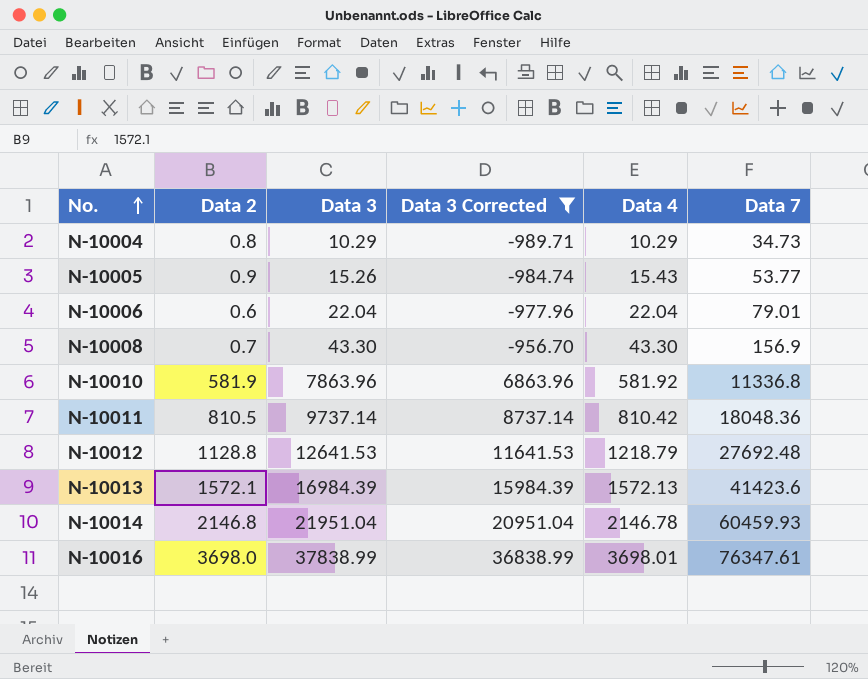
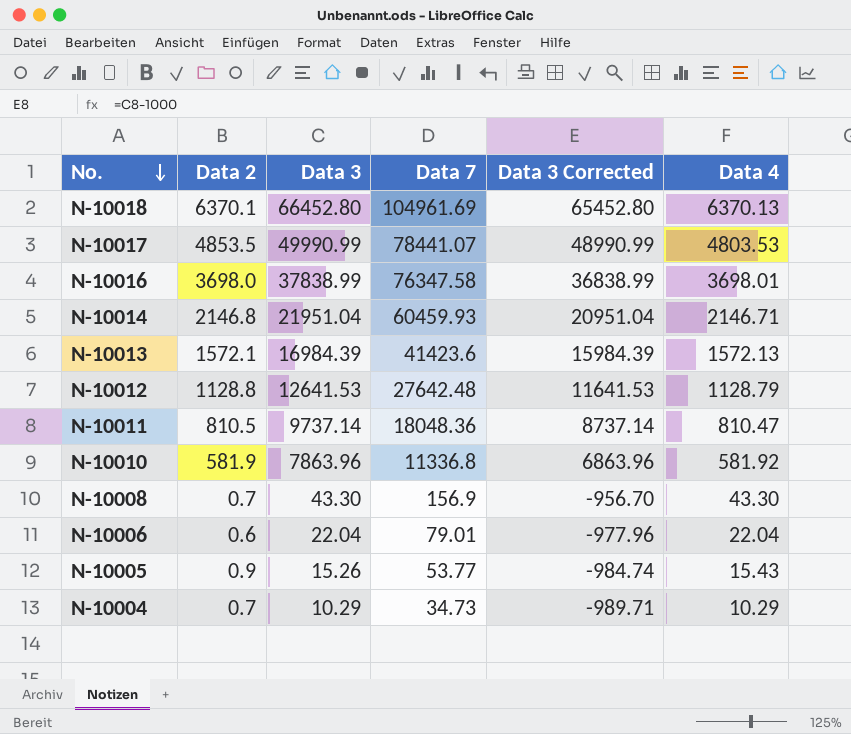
filter: Data 3 Corrected <= 36838.99 -> none
row order: No. ascending -> No. descending
column Data 7 | position: 6 -> 4
N-10016 | Data 7: 76347.61 -> 76347.58
N-10014 | Data 4: 2146.78 -> 2146.71
N-10012 | Data 7: 27692.48 -> 27642.48
N-10012 | Data 4: 1218.79 -> 1128.79
N-10011 | Data 4: 810.42 -> 810.47
N-10004 | Data 2: 0.8 -> 0.7

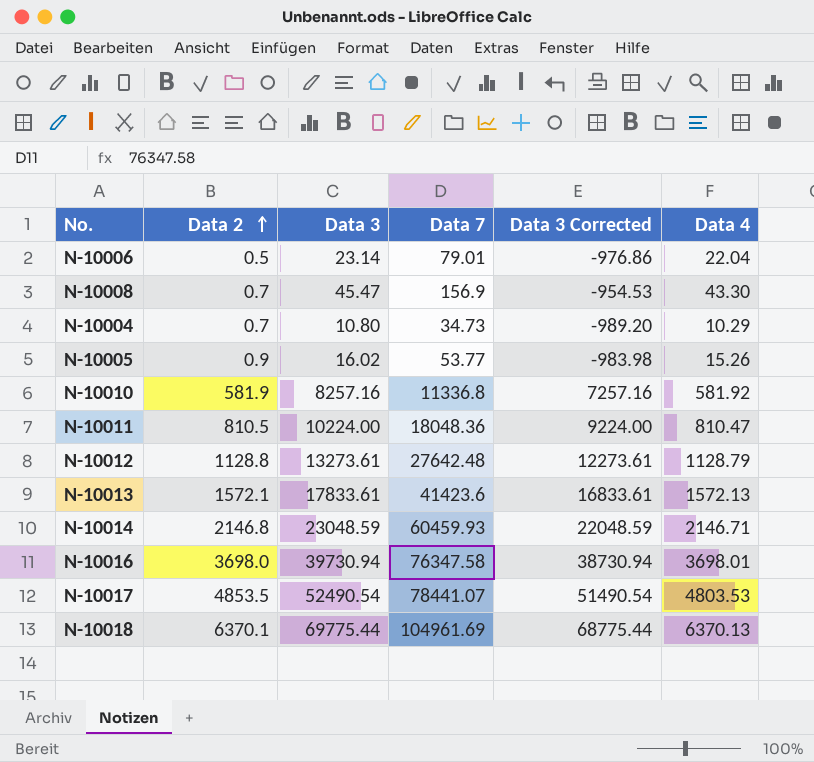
row order: No. descending -> Data 2 ascending
N-10006 | Data 2: 0.6 -> 0.5
N-10006 | Data 3: 22.04 -> 23.14
N-10006 | Data 3 Corrected: -977.96 -> -976.86
N-10008 | Data 3: 43.30 -> 45.47
N-10008 | Data 3 Corrected: -956.70 -> -954.53
N-10004 | Data 3: 10.29 -> 10.80
N-10004 | Data 3 Corrected: -989.71 -> -989.20
N-10005 | Data 3: 15.26 -> 16.02
N-10005 | Data 3 Corrected: -984.74 -> -983.98
N-10005 | Data 4: 15.43 -> 15.26
N-10010 | Data 3: 7863.96 -> 8257.16
N-10010 | Data 3 Corrected: 6863.96 -> 7257.16
N-10011 | Data 3: 9737.14 -> 10224.00
N-10011 | Data 3 Corrected: 8737.14 -> 9224.00
N-10012 | Data 3: 12641.53 -> 13273.61
N-10012 | Data 3 Corrected: 11641.53 -> 12273.61
N-10013 | Data 3: 16984.39 -> 17833.61
N-10013 | Data 3 Corrected: 15984.39 -> 16833.61
N-10014 | Data 3: 21951.04 -> 23048.59
N-10014 | Data 3 Corrected: 20951.04 -> 22048.59
N-10016 | Data 3: 37838.99 -> 39730.94
N-10016 | Data 3 Corrected: 36838.99 -> 38730.94
N-10017 | Data 3: 49990.99 -> 52490.54
N-10017 | Data 3 Corrected: 48990.99 -> 51490.54
N-10018 | Data 3: 66452.80 -> 69775.44
N-10018 | Data 3 Corrected: 65452.80 -> 68775.44

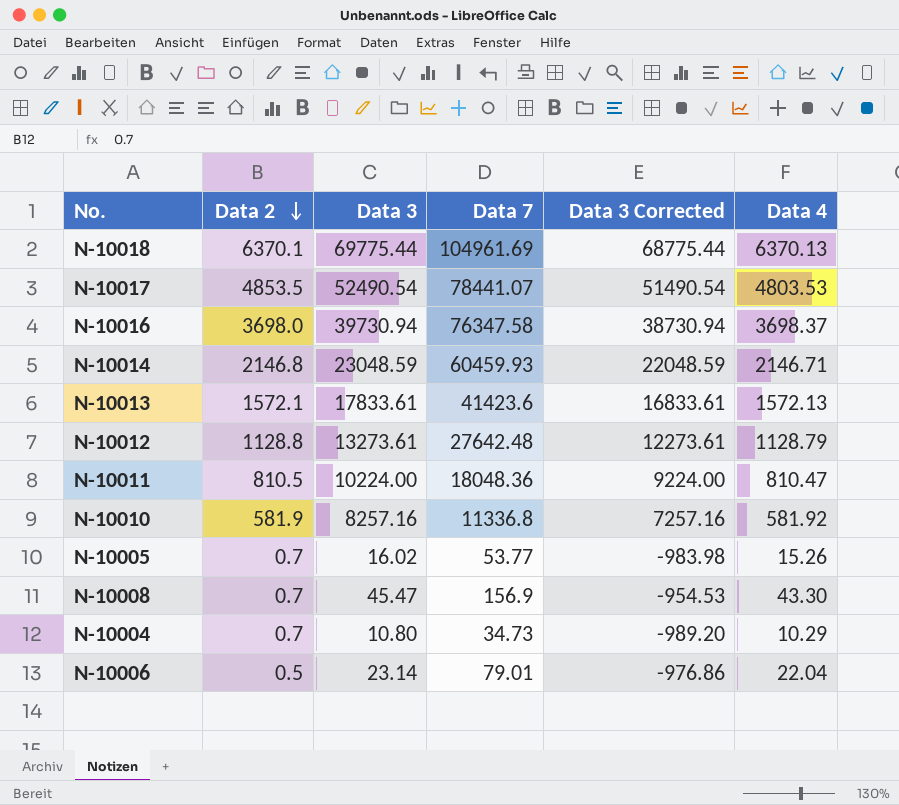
row order: Data 2 ascending -> Data 2 descending
N-10016 | Data 4: 3698.01 -> 3698.37
N-10005 | Data 2: 0.9 -> 0.7

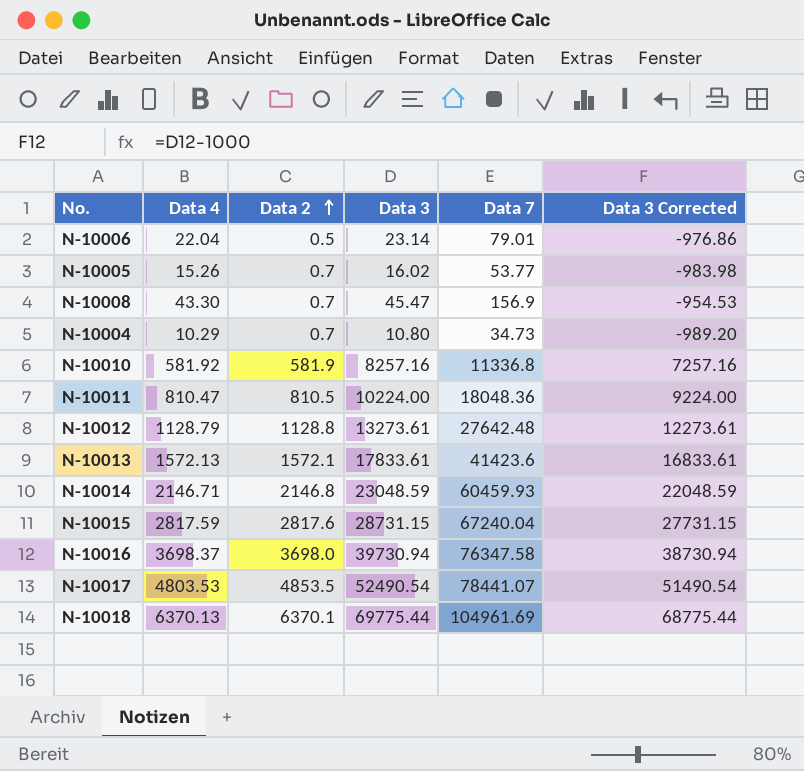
row order: Data 2 descending -> Data 2 ascending
column Data 4 | position: 6 -> 2
row N-10015: none -> 2817.59 | 2817.6 | 28731.15 | 67240.04 | 27731.15

